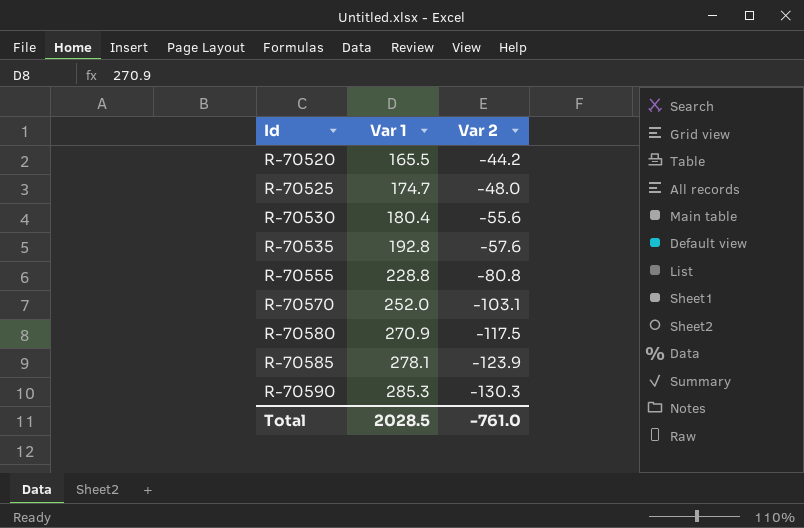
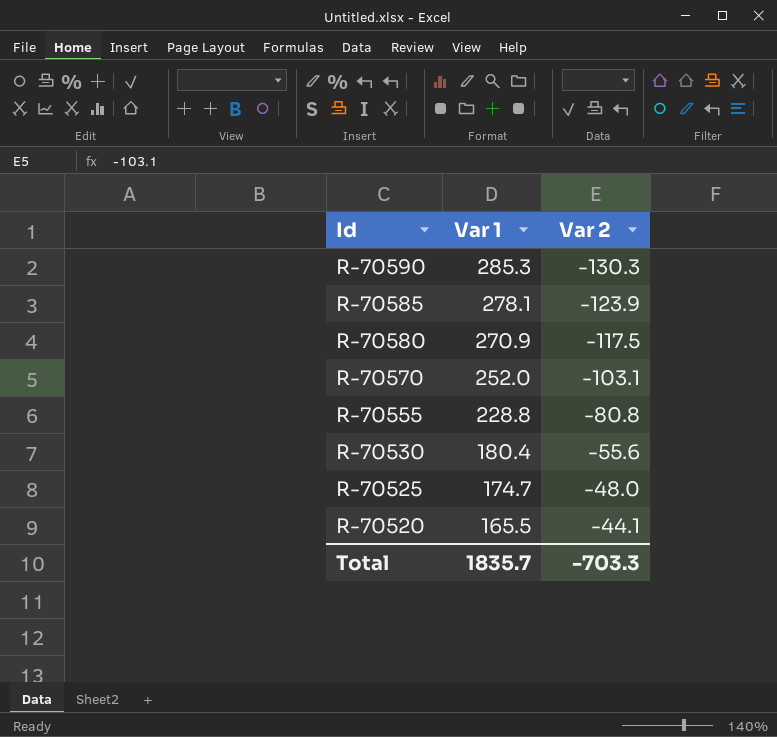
row order: Id ascending -> Id descending
row R-70535: 192.8 | -57.6 -> none
R-70520 | Var 2: -44.2 -> -44.1
Total | Var 1: 2028.5 -> 1835.7
Total | Var 2: -761.0 -> -703.3

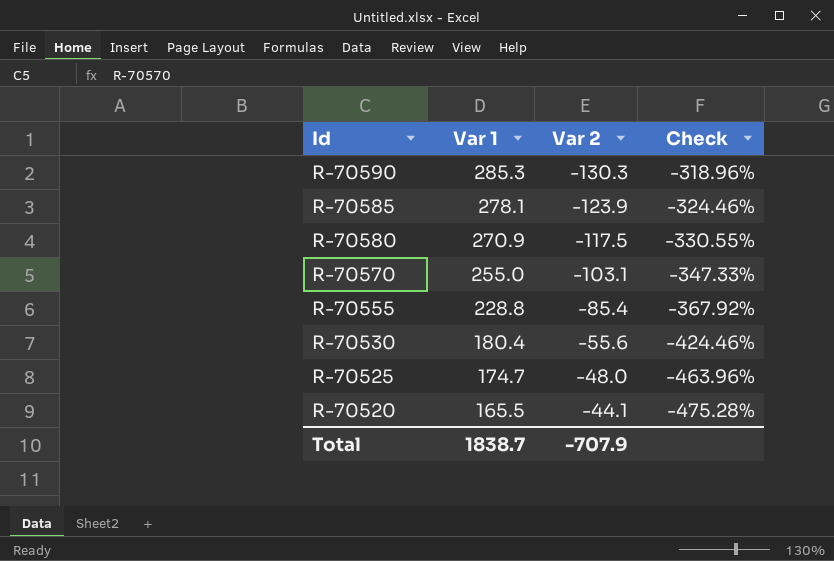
column Check | formula: none -> ([Var 1] - [Var 2]) / [Var 2]
R-70570 | Var 1: 252.0 -> 255.0
R-70555 | Var 2: -80.8 -> -85.4
Total | Var 1: 1835.7 -> 1838.7
Total | Var 2: -703.3 -> -707.9

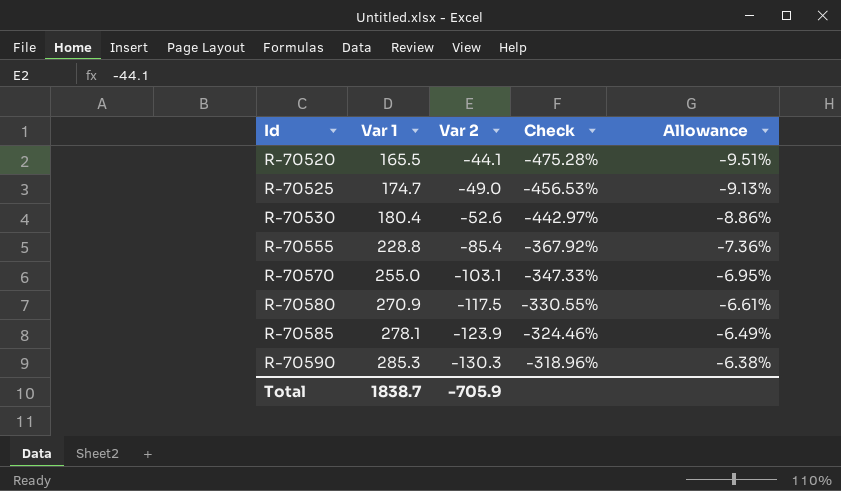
row order: Id descending -> Id ascending
column Allowance | formula: none -> [Check] * 0.02
R-70525 | Var 2: -48.0 -> -49.0
R-70525 | Check: -463.96% -> -456.53%
R-70530 | Var 2: -55.6 -> -52.6
R-70530 | Check: -424.46% -> -442.97%
Total | Var 2: -707.9 -> -705.9

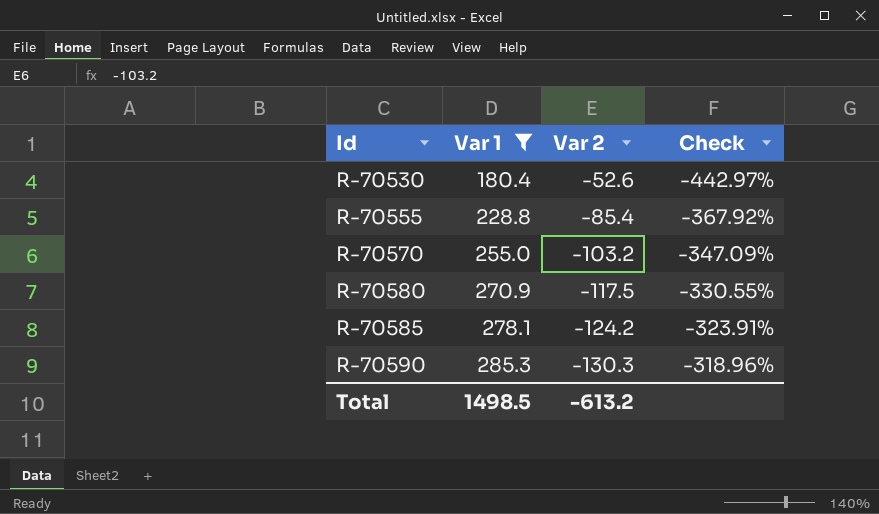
filter: none -> Var 1 >= 180.4
column Allowance | formula: [Check] * 0.02 -> none
R-70570 | Var 2: -103.1 -> -103.2
R-70570 | Check: -347.33% -> -347.09%
R-70585 | Var 2: -123.9 -> -124.2
R-70585 | Check: -324.46% -> -323.91%
Total | Var 1: 1838.7 -> 1498.5
Total | Var 2: -705.9 -> -613.2

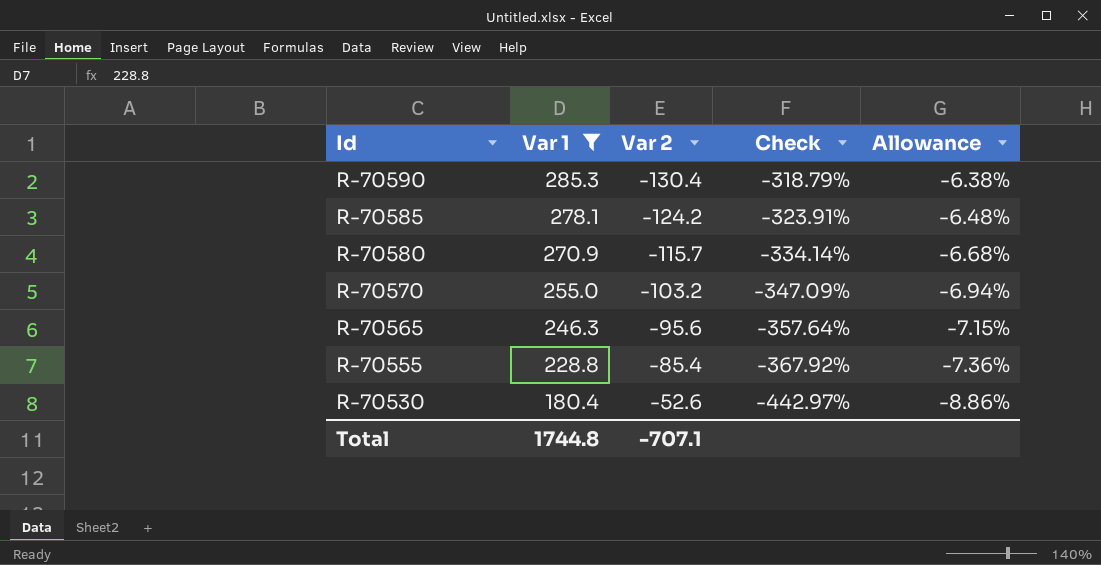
row order: Id ascending -> Id descending
column Allowance | formula: none -> [Check] * 0.02
R-70590 | Var 2: -130.3 -> -130.4
R-70590 | Check: -318.96% -> -318.79%
R-70580 | Var 2: -117.5 -> -115.7
R-70580 | Check: -330.55% -> -334.14%
row R-70565: none -> 246.3 | -95.6 | -357.64% | -7.15%
Total | Var 1: 1498.5 -> 1744.8
Total | Var 2: -613.2 -> -707.1

